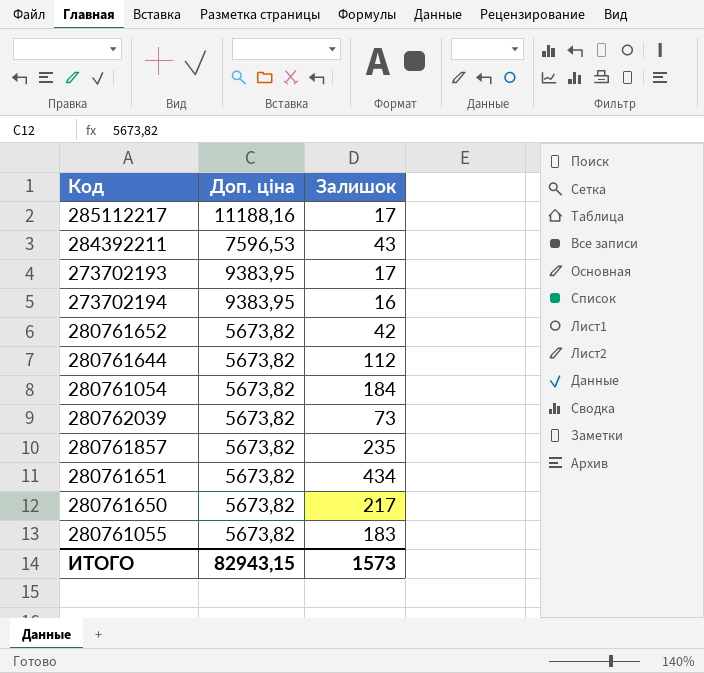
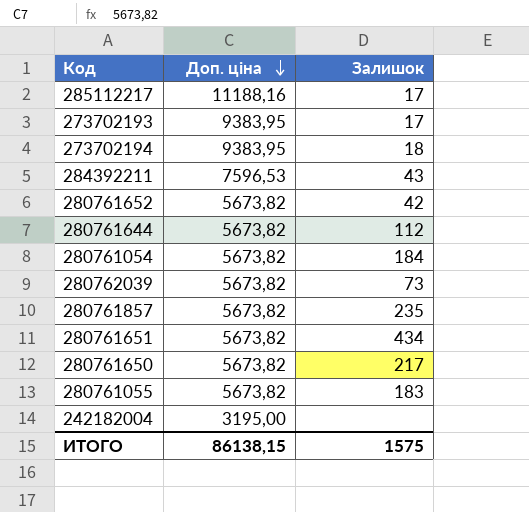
row order: none -> Доп. ціна descending
273702194 | Залишок: 16 -> 18
row 242182004: none -> 3195,00 | none
ИТОГО | Доп. ціна: 82943,15 -> 86138,15
ИТОГО | Залишок: 1573 -> 1575

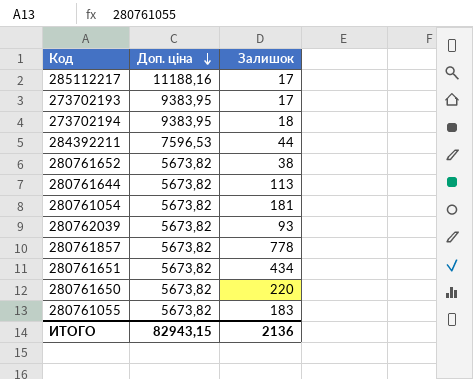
row 242182004: 3195,00 | none -> none
284392211 | Залишок: 43 -> 44
280761652 | Залишок: 42 -> 38
280761644 | Залишок: 112 -> 113
280761054 | Залишок: 184 -> 181
280762039 | Залишок: 73 -> 93
280761857 | Залишок: 235 -> 778
280761650 | Залишок: 217 -> 220
ИТОГО | Доп. ціна: 86138,15 -> 82943,15
ИТОГО | Залишок: 1575 -> 2136

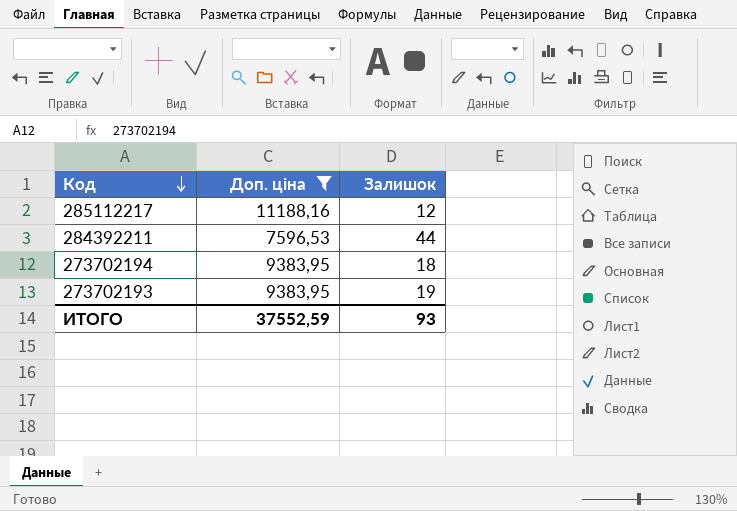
filter: none -> Доп. ціна != 5673,82
row order: Доп. ціна descending -> Код descending
285112217 | Залишок: 17 -> 12
273702193 | Залишок: 17 -> 19
ИТОГО | Доп. ціна: 82943,15 -> 37552,59
ИТОГО | Залишок: 2136 -> 93

